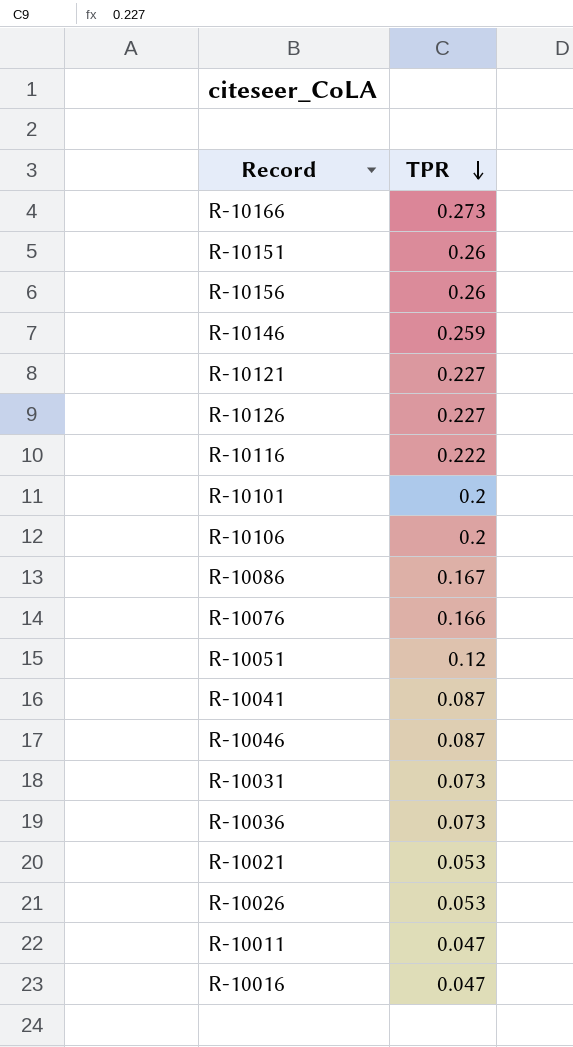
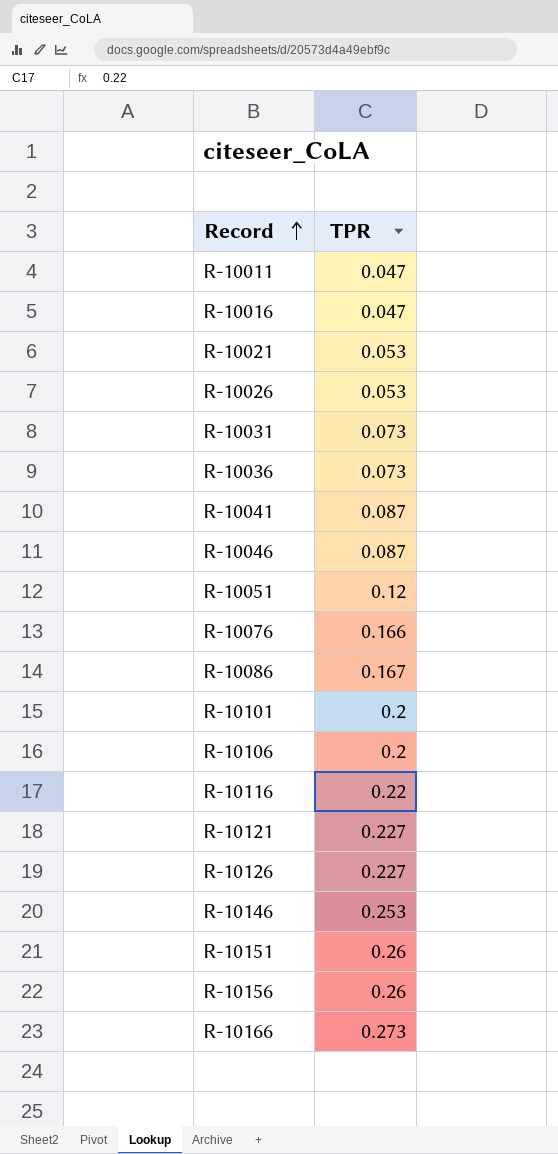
row order: TPR descending -> Record ascending
R-10116 | TPR: 0.222 -> 0.22
R-10146 | TPR: 0.259 -> 0.253

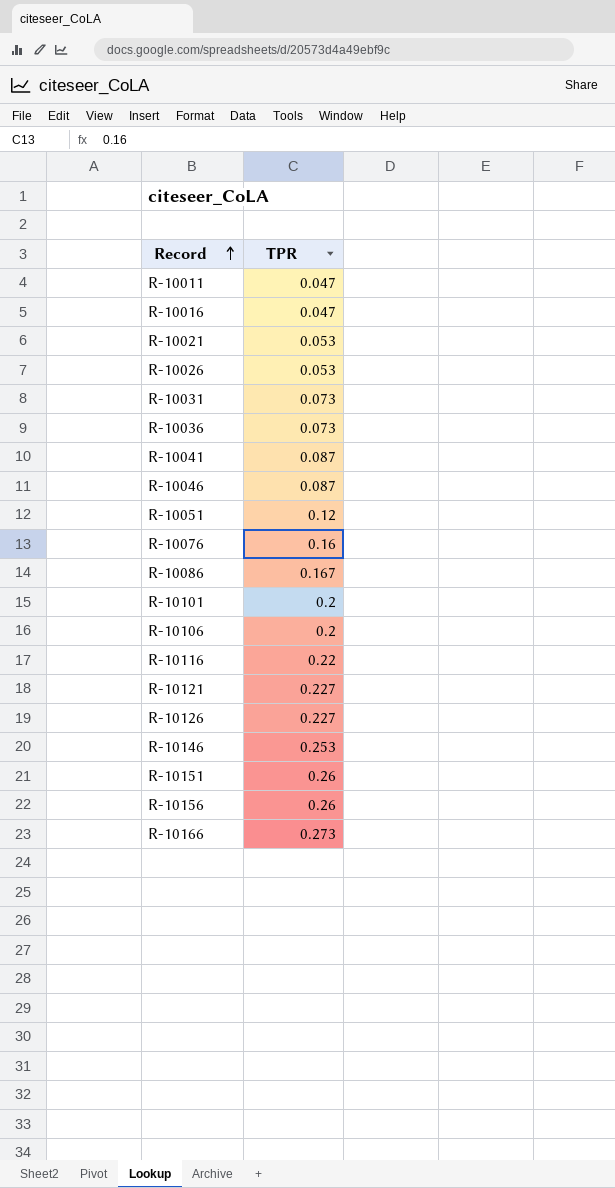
R-10076 | TPR: 0.166 -> 0.16

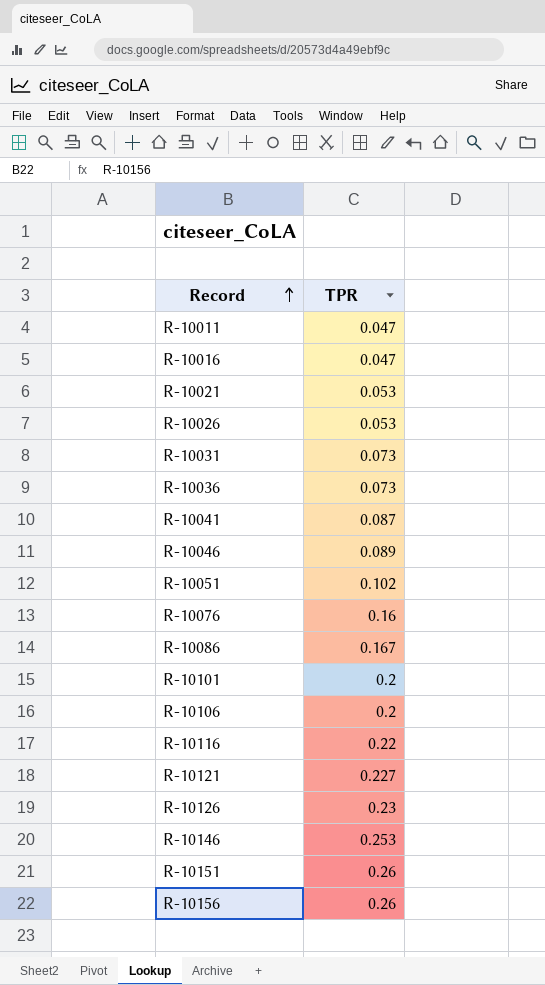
row R-10166: 0.273 -> none
R-10046 | TPR: 0.087 -> 0.089
R-10051 | TPR: 0.12 -> 0.102
R-10126 | TPR: 0.227 -> 0.23

